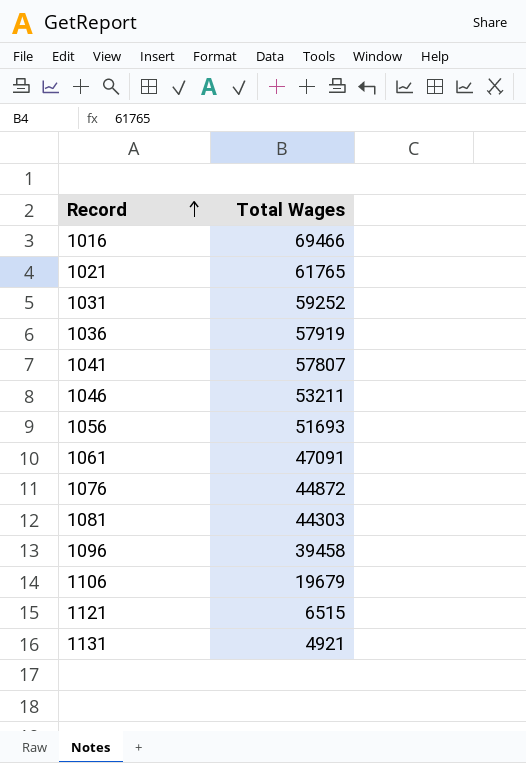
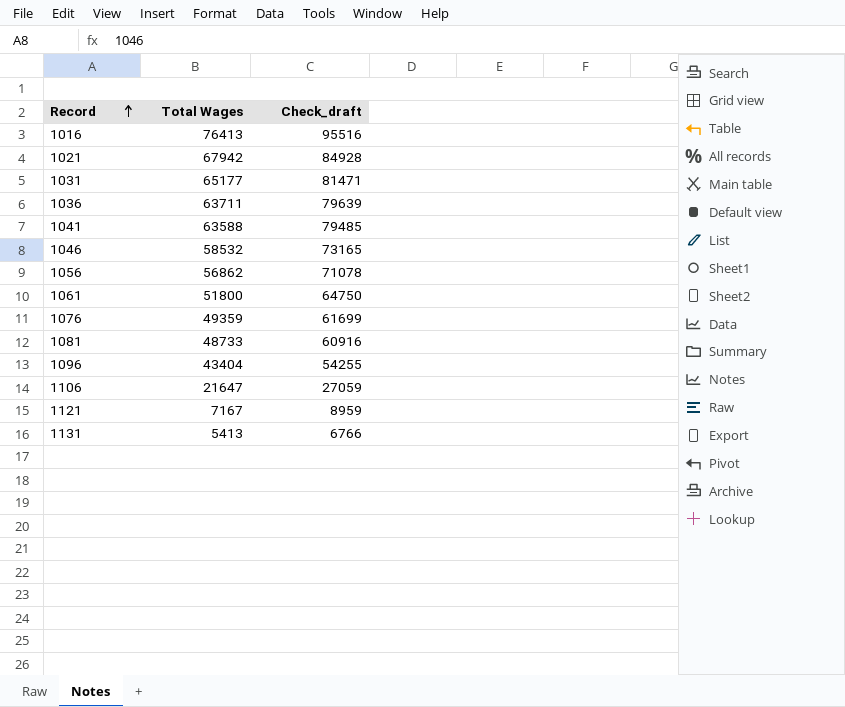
column Check_draft | formula: none -> [Total Wages] * 1.25
1016 | Total Wages: 69466 -> 76413
1021 | Total Wages: 61765 -> 67942
1031 | Total Wages: 59252 -> 65177
1036 | Total Wages: 57919 -> 63711
1041 | Total Wages: 57807 -> 63588
1046 | Total Wages: 53211 -> 58532
1056 | Total Wages: 51693 -> 56862
1061 | Total Wages: 47091 -> 51800
1076 | Total Wages: 44872 -> 49359
1081 | Total Wages: 44303 -> 48733
1096 | Total Wages: 39458 -> 43404
1106 | Total Wages: 19679 -> 21647
1121 | Total Wages: 6515 -> 7167
1131 | Total Wages: 4921 -> 5413

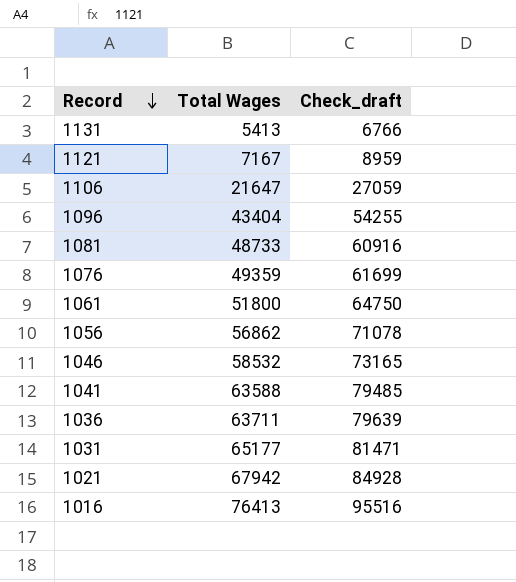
row order: Record ascending -> Record descending

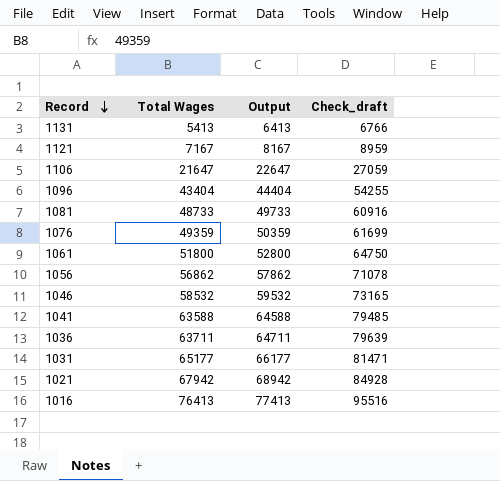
column Output | formula: none -> [Total Wages] + 1000

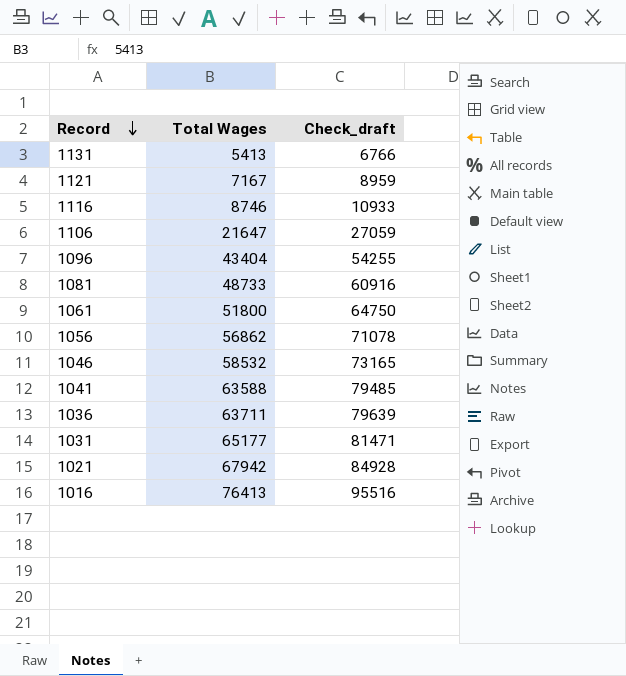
column Output | formula: [Total Wages] + 1000 -> none
row 1076: 49359 | 50359 | 61699 -> none
row 1116: none -> 8746 | 10933

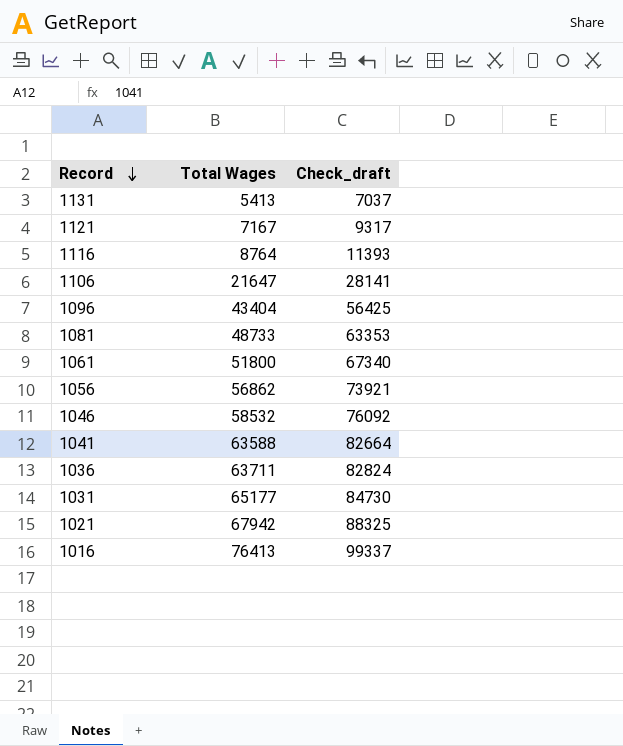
column Check_draft | formula: [Total Wages] * 1.25 -> [Total Wages] * 1.3
1116 | Total Wages: 8746 -> 8764

